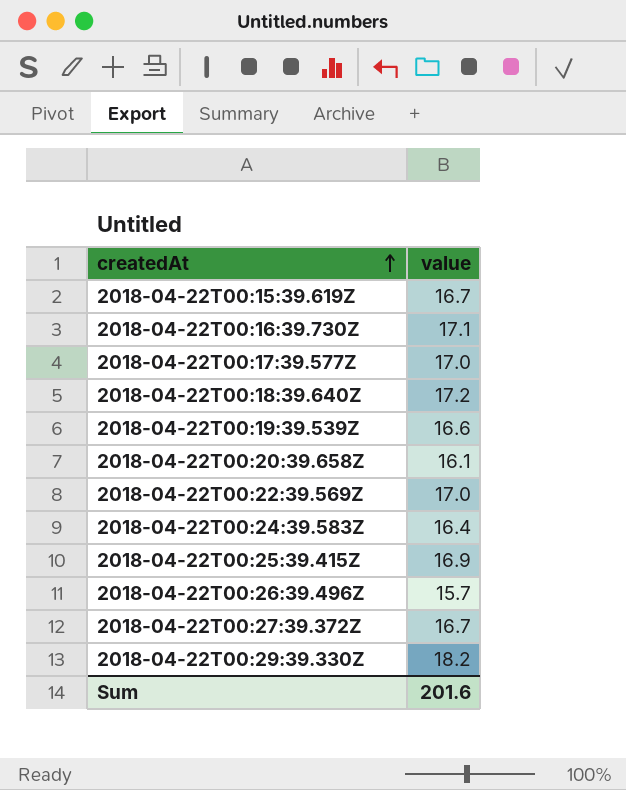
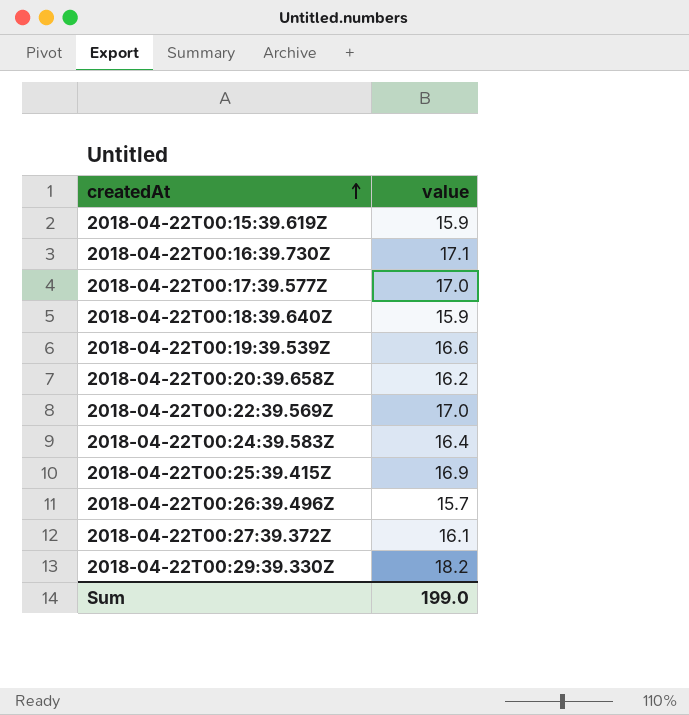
2018-04-22T00:15:39.619Z | value: 16.7 -> 15.9
2018-04-22T00:18:39.640Z | value: 17.2 -> 15.9
2018-04-22T00:20:39.658Z | value: 16.1 -> 16.2
2018-04-22T00:27:39.372Z | value: 16.7 -> 16.1
Sum | value: 201.6 -> 199.0

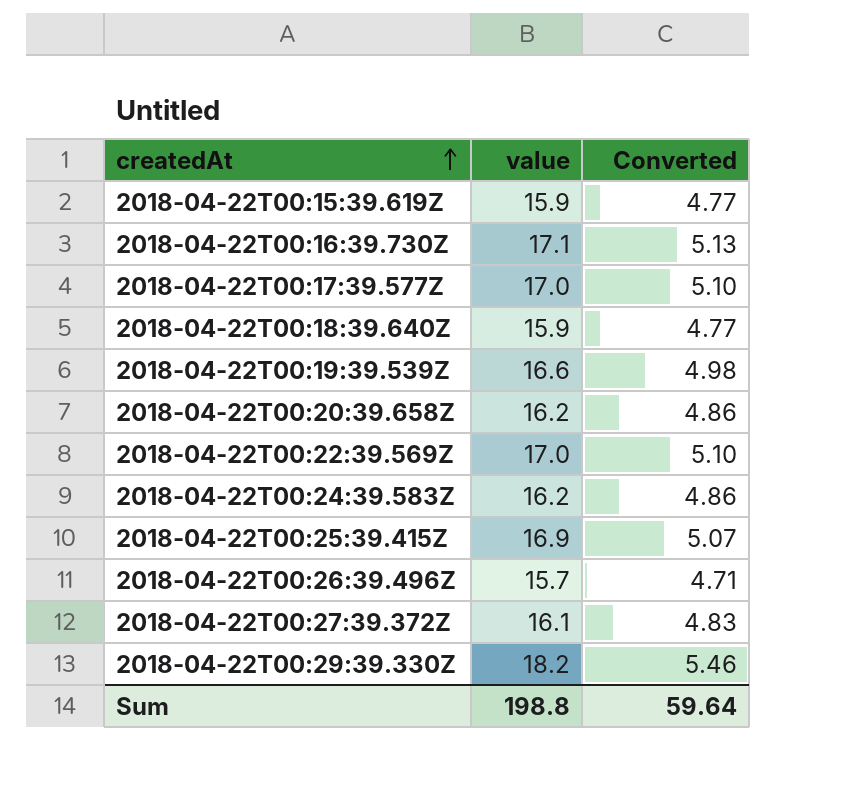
column Converted | formula: none -> [value] * 0.3
2018-04-22T00:24:39.583Z | value: 16.4 -> 16.2
Sum | value: 199.0 -> 198.8

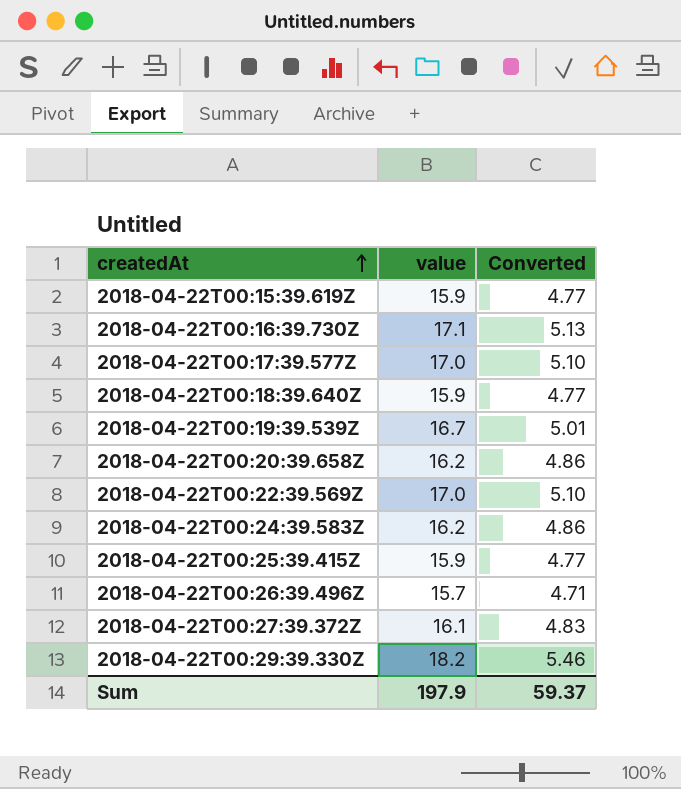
2018-04-22T00:19:39.539Z | value: 16.6 -> 16.7
2018-04-22T00:19:39.539Z | Converted: 4.98 -> 5.01
2018-04-22T00:25:39.415Z | value: 16.9 -> 15.9
2018-04-22T00:25:39.415Z | Converted: 5.07 -> 4.77
Sum | value: 198.8 -> 197.9
Sum | Converted: 59.64 -> 59.37

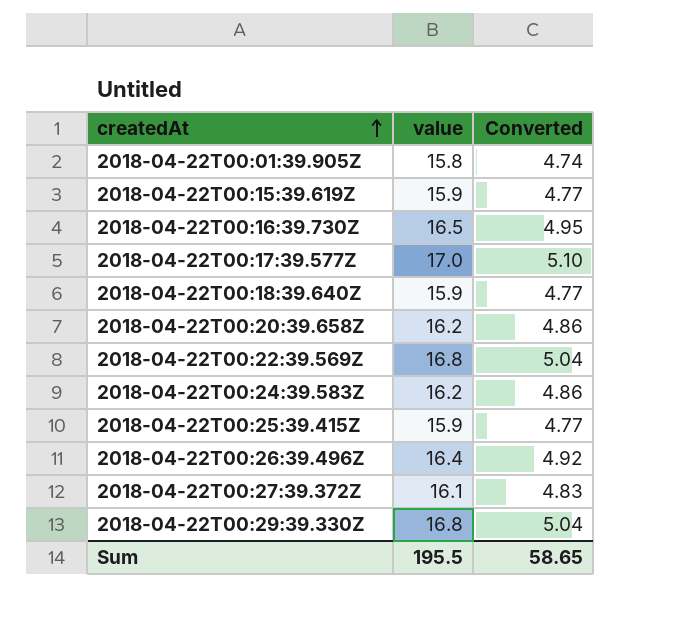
row 2018-04-22T00:19:39.539Z: 16.7 | 5.01 -> none
row 2018-04-22T00:01:39.905Z: none -> 15.8 | 4.74
2018-04-22T00:16:39.730Z | value: 17.1 -> 16.5
2018-04-22T00:16:39.730Z | Converted: 5.13 -> 4.95
2018-04-22T00:22:39.569Z | value: 17.0 -> 16.8
2018-04-22T00:22:39.569Z | Converted: 5.10 -> 5.04
2018-04-22T00:26:39.496Z | value: 15.7 -> 16.4
2018-04-22T00:26:39.496Z | Converted: 4.71 -> 4.92
2018-04-22T00:29:39.330Z | value: 18.2 -> 16.8
2018-04-22T00:29:39.330Z | Converted: 5.46 -> 5.04
Sum | value: 197.9 -> 195.5
Sum | Converted: 59.37 -> 58.65

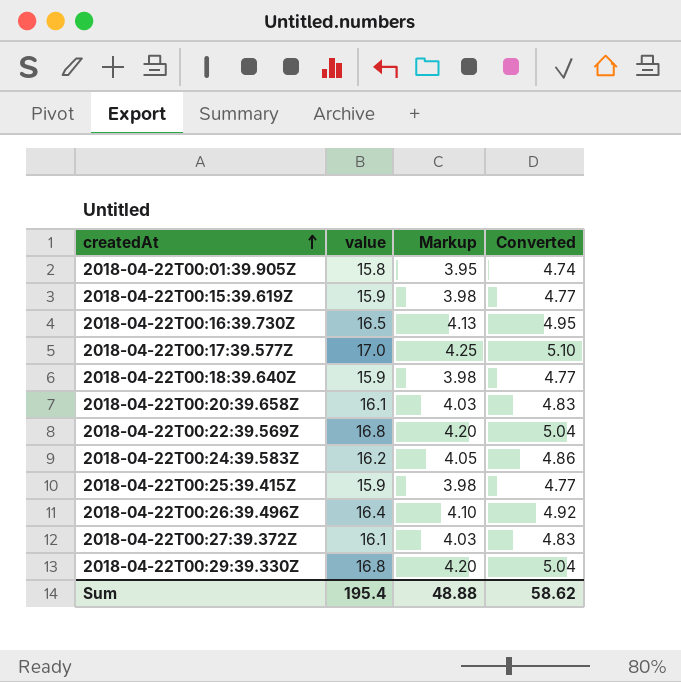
column Markup | formula: none -> [value] * 0.25
2018-04-22T00:20:39.658Z | value: 16.2 -> 16.1
2018-04-22T00:20:39.658Z | Converted: 4.86 -> 4.83
Sum | value: 195.5 -> 195.4
Sum | Converted: 58.65 -> 58.62

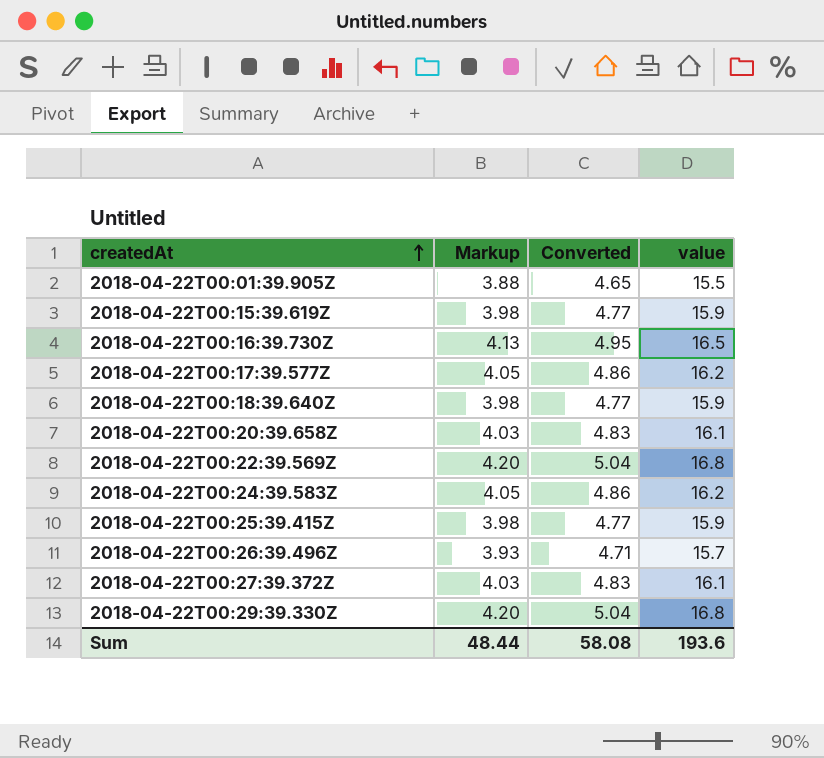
column value | position: 2 -> 4
2018-04-22T00:01:39.905Z | Markup: 3.95 -> 3.88
2018-04-22T00:01:39.905Z | Converted: 4.74 -> 4.65
2018-04-22T00:01:39.905Z | value: 15.8 -> 15.5
2018-04-22T00:17:39.577Z | Markup: 4.25 -> 4.05
2018-04-22T00:17:39.577Z | Converted: 5.10 -> 4.86
2018-04-22T00:17:39.577Z | value: 17.0 -> 16.2
2018-04-22T00:26:39.496Z | Markup: 4.10 -> 3.93
2018-04-22T00:26:39.496Z | Converted: 4.92 -> 4.71
2018-04-22T00:26:39.496Z | value: 16.4 -> 15.7
Sum | Markup: 48.88 -> 48.44
Sum | Converted: 58.62 -> 58.08
Sum | value: 195.4 -> 193.6

